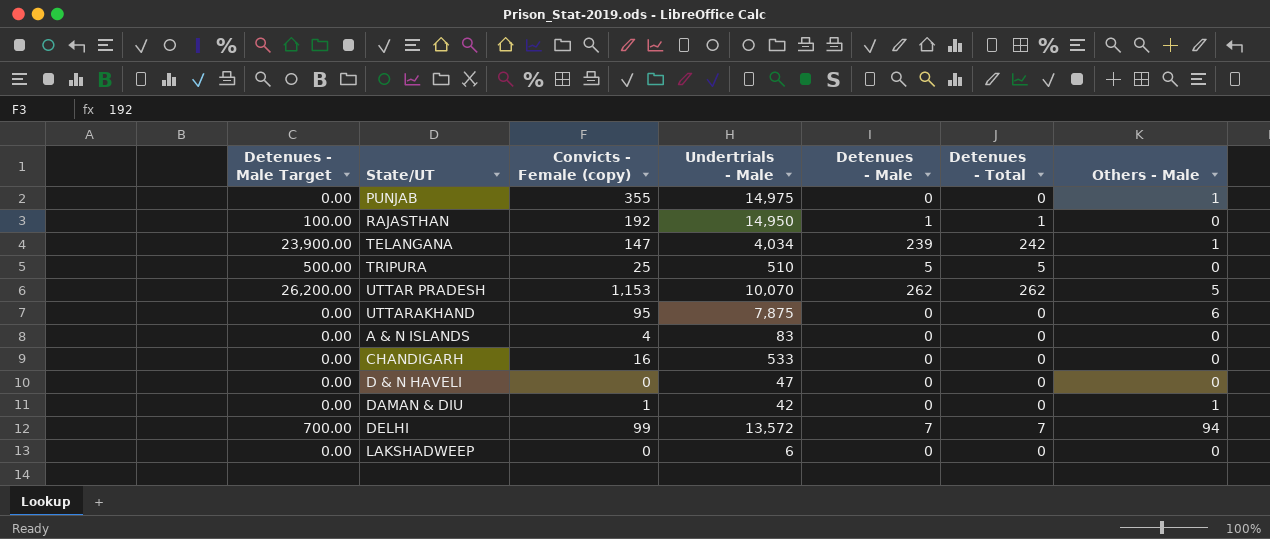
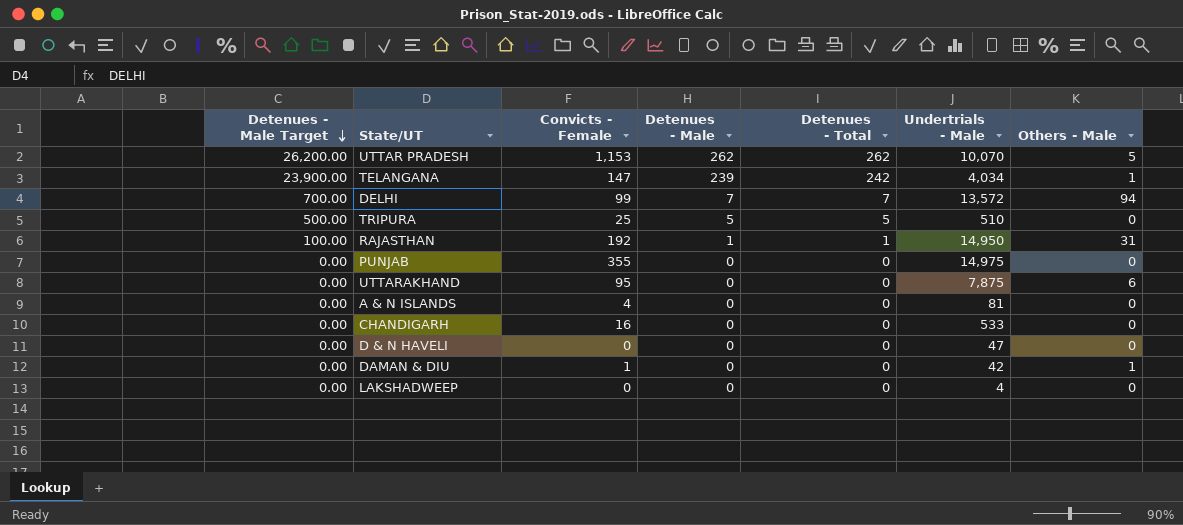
row order: none -> Detenues - Male Target descending
column name: Convicts - Female (copy) -> Convicts - Female
column Undertrials - Male | position: 4 -> 6
RAJASTHAN | Others - Male: 0 -> 31
PUNJAB | Others - Male: 1 -> 0
A & N ISLANDS | Undertrials - Male: 83 -> 81
LAKSHADWEEP | Undertrials - Male: 6 -> 4

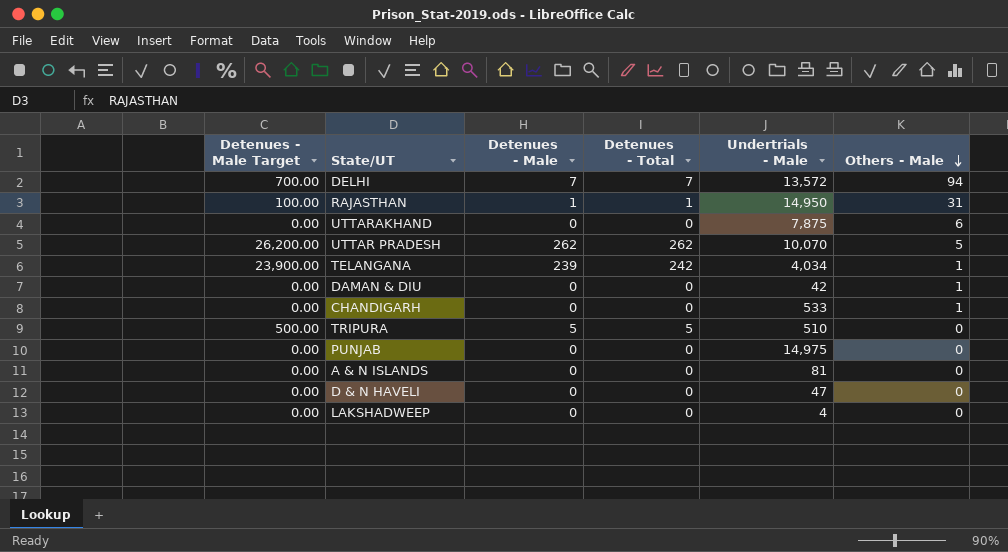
row order: Detenues - Male Target descending -> Others - Male descending
column Convicts - Female | position: 3 -> none
CHANDIGARH | Others - Male: 0 -> 1

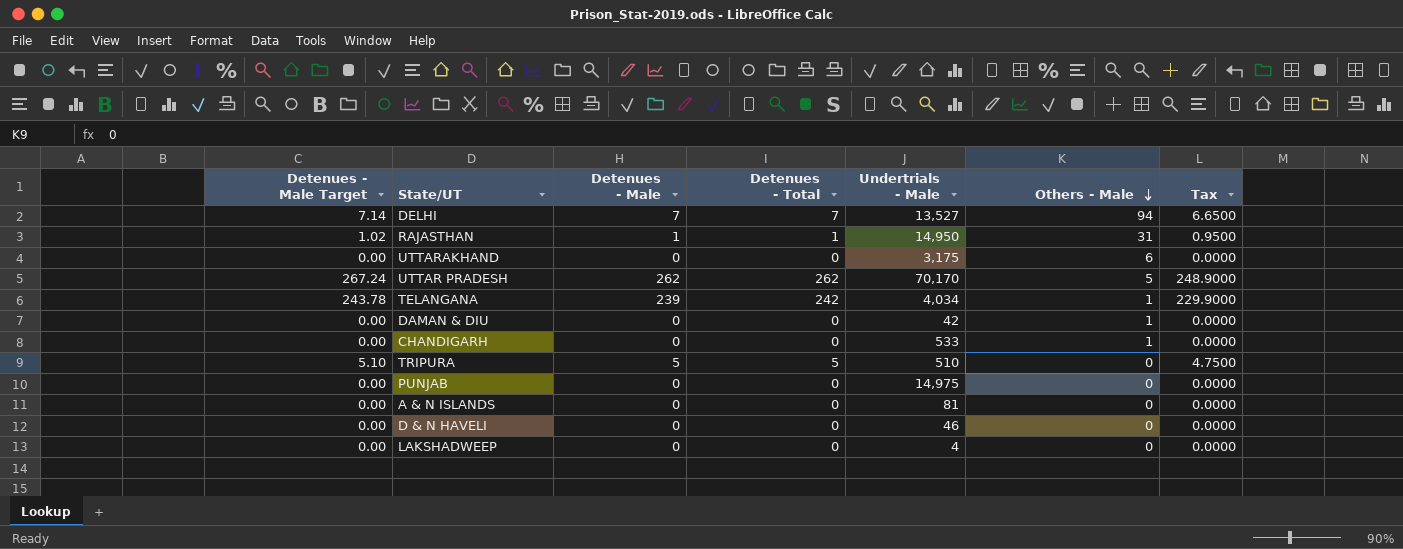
column Detenues - Male Target | formula: [Detenues - Male] * 100 -> [Detenues - Male] * 1.02
column Tax | formula: none -> [Detenues - Total] * 0.95
DELHI | Undertrials - Male: 13,572 -> 13,527
UTTARAKHAND | Undertrials - Male: 7,875 -> 3,175
UTTAR PRADESH | Undertrials - Male: 10,070 -> 70,170
D & N HAVELI | Undertrials - Male: 47 -> 46

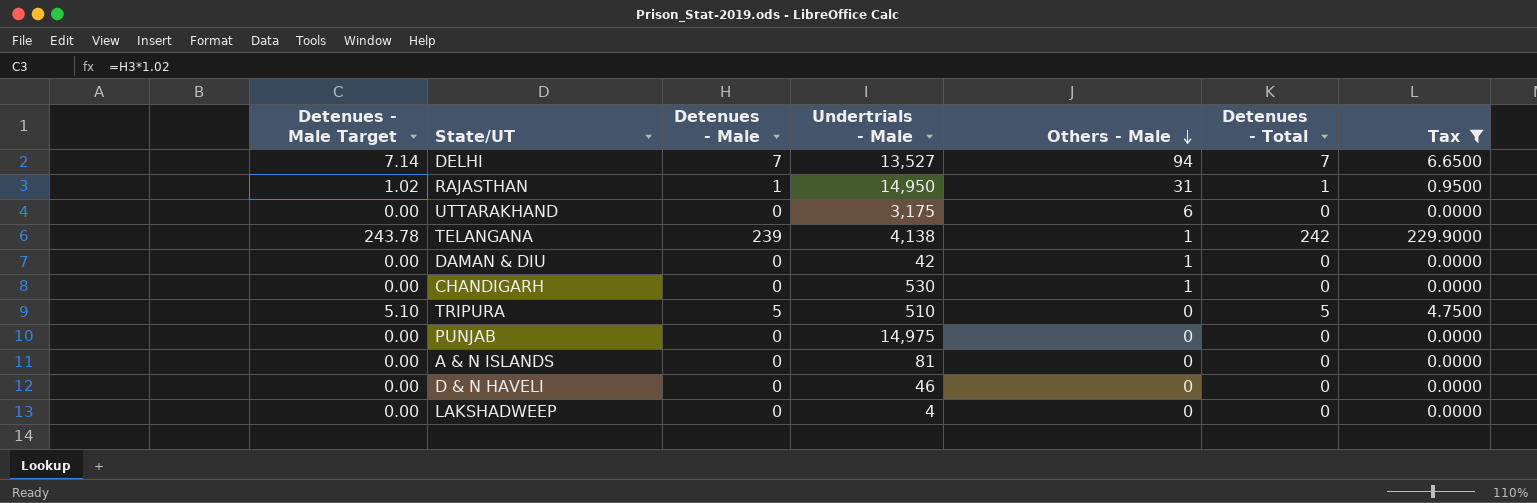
filter: none -> Tax != 248.9000
column Detenues - Total | position: 4 -> 6
TELANGANA | Undertrials - Male: 4,034 -> 4,138
CHANDIGARH | Undertrials - Male: 533 -> 530

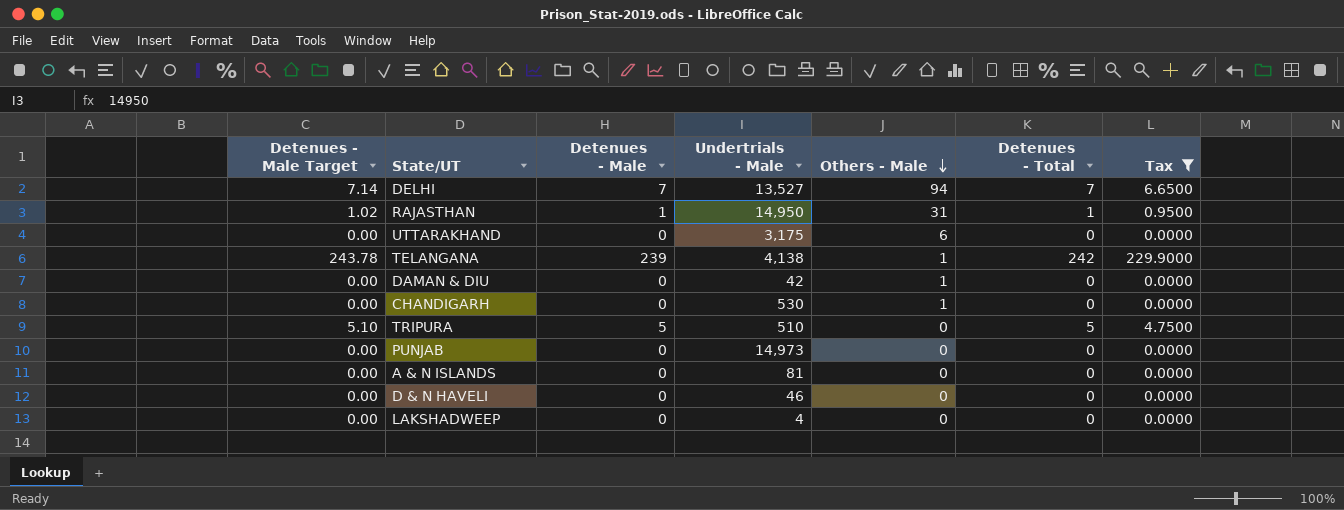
PUNJAB | Undertrials - Male: 14,975 -> 14,973

